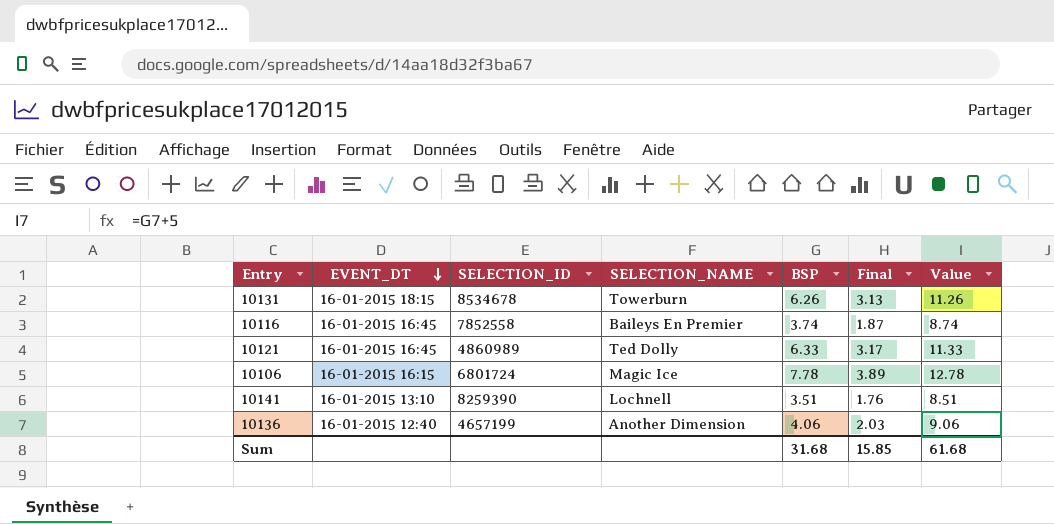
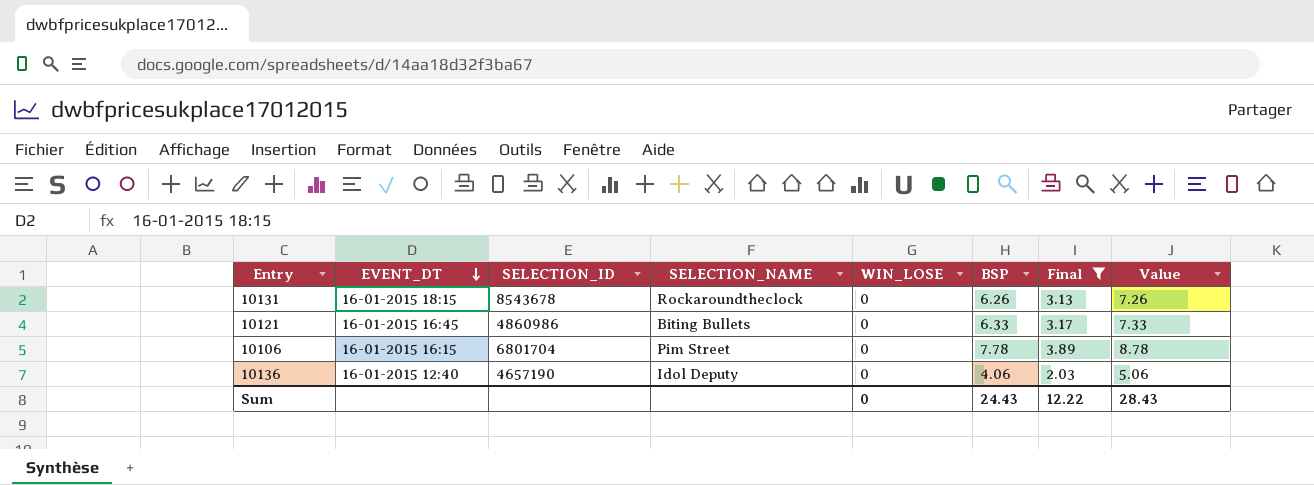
filter: none -> Final >= 2.03
column WIN_LOSE | position: none -> 5
column Value | formula: [BSP] + 5 -> [BSP] + 1
10131 | SELECTION_ID: 8534678 -> 8543678
10131 | SELECTION_NAME: Towerburn -> Rockaroundtheclock
10121 | SELECTION_ID: 4860989 -> 4860986
10121 | SELECTION_NAME: Ted Dolly -> Biting Bullets
10106 | SELECTION_ID: 6801724 -> 6801704
10106 | SELECTION_NAME: Magic Ice -> Pim Street
10136 | SELECTION_ID: 4657199 -> 4657190
10136 | SELECTION_NAME: Another Dimension -> Idol Deputy
Sum | BSP: 31.68 -> 24.43
Sum | Final: 15.85 -> 12.22
Sum | Value: 61.68 -> 28.43

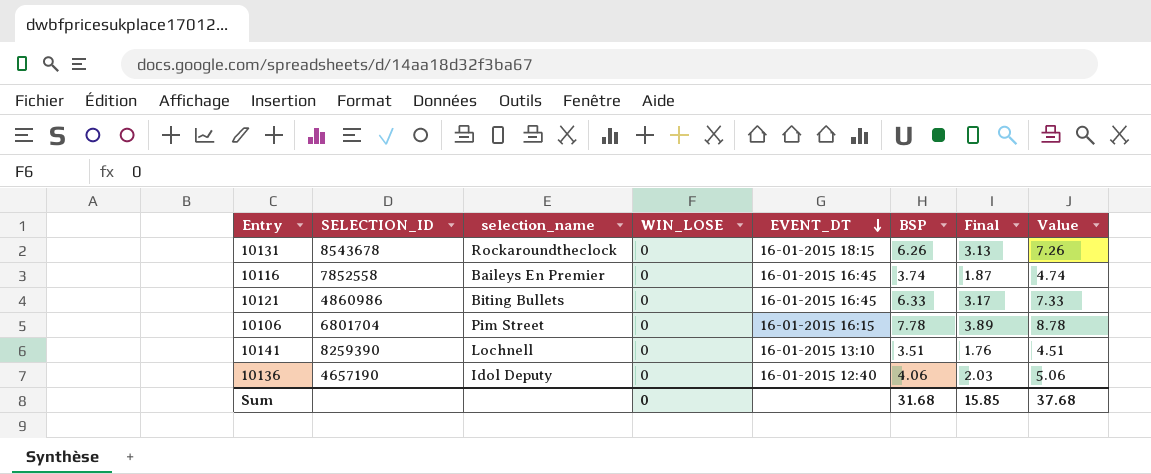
filter: Final >= 2.03 -> none
column name: SELECTION_NAME -> selection_name
column EVENT_DT | position: 2 -> 5
Sum | BSP: 24.43 -> 31.68
Sum | Final: 12.22 -> 15.85
Sum | Value: 28.43 -> 37.68

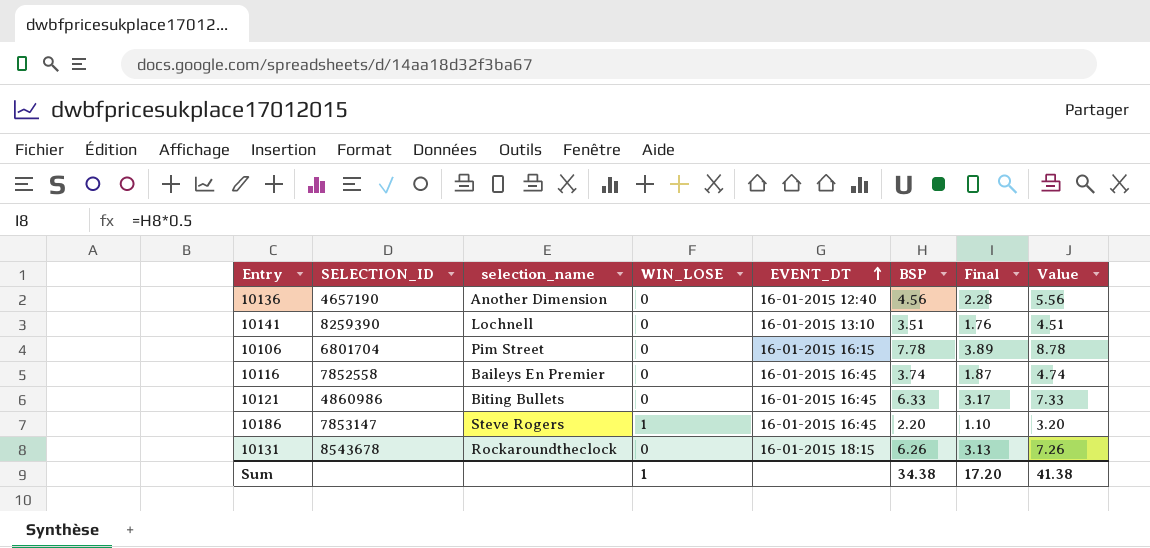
row order: EVENT_DT descending -> EVENT_DT ascending
10136 | selection_name: Idol Deputy -> Another Dimension
10136 | BSP: 4.06 -> 4.56
10136 | Final: 2.03 -> 2.28
10136 | Value: 5.06 -> 5.56
row 10186: none -> 7853147 | Steve Rogers | 1 | 16-01-2015 16:45 | 2.20 | 1.10 | 3.20
Sum | WIN_LOSE: 0 -> 1
Sum | BSP: 31.68 -> 34.38
Sum | Final: 15.85 -> 17.20
Sum | Value: 37.68 -> 41.38

